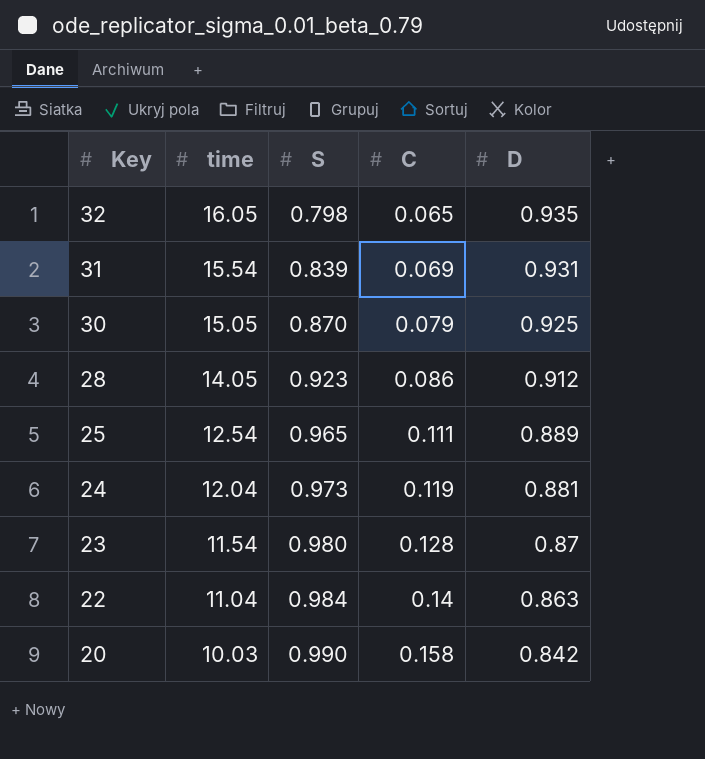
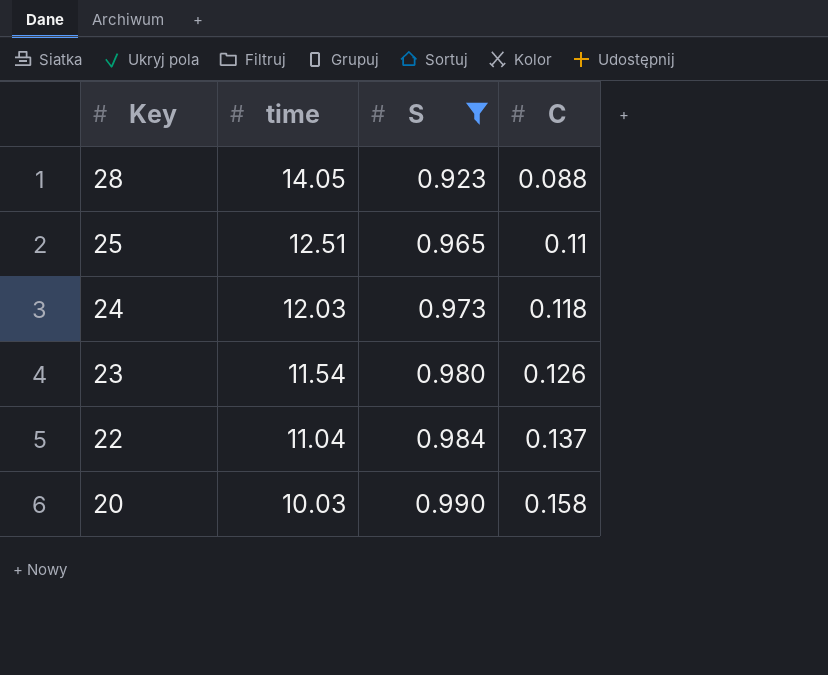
filter: none -> S >= 0.923
column D | position: 5 -> none
28 | C: 0.086 -> 0.088
25 | time: 12.54 -> 12.51
25 | C: 0.111 -> 0.11
24 | time: 12.04 -> 12.03
24 | C: 0.119 -> 0.118
23 | C: 0.128 -> 0.126
22 | C: 0.14 -> 0.137

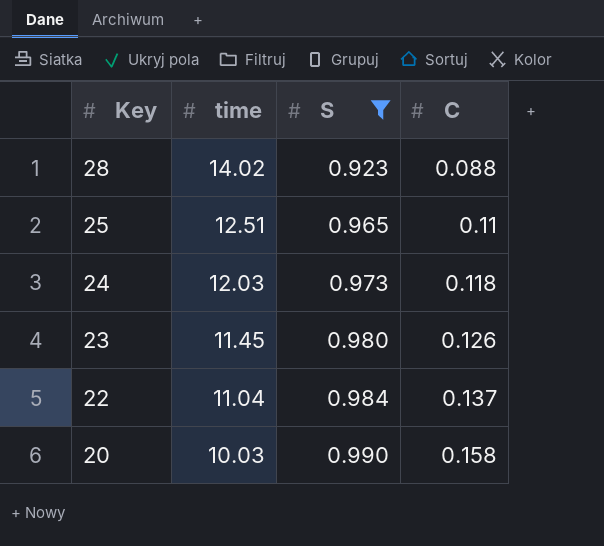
28 | time: 14.05 -> 14.02
23 | time: 11.54 -> 11.45

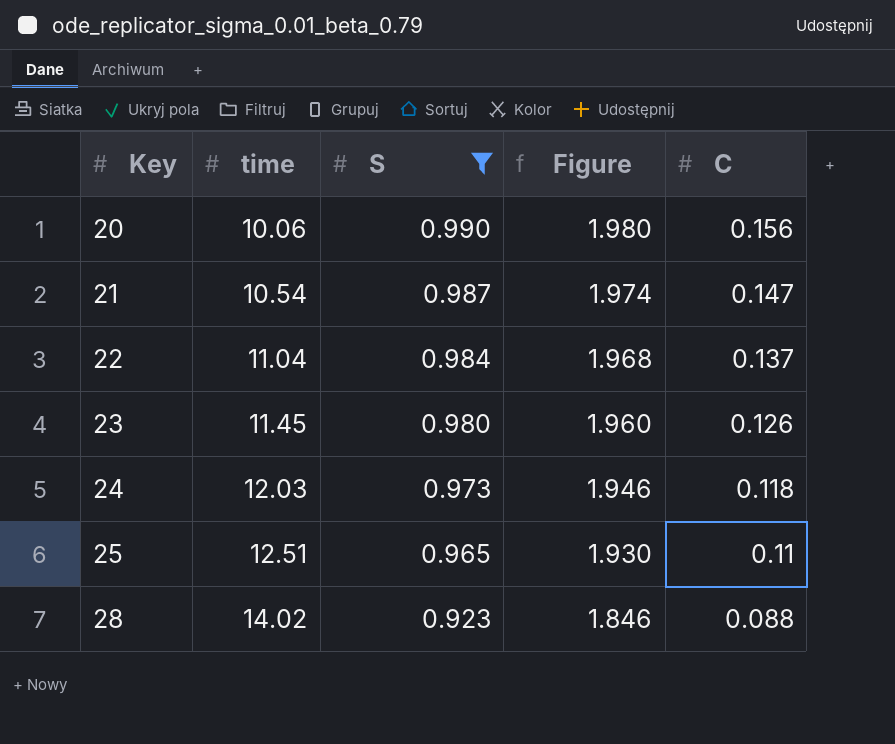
row order: Key descending -> Key ascending
column Figure | formula: none -> [S] * 2
20 | time: 10.03 -> 10.06
20 | C: 0.158 -> 0.156
row 21: none -> 10.54 | 0.987 | 1.974 | 0.147

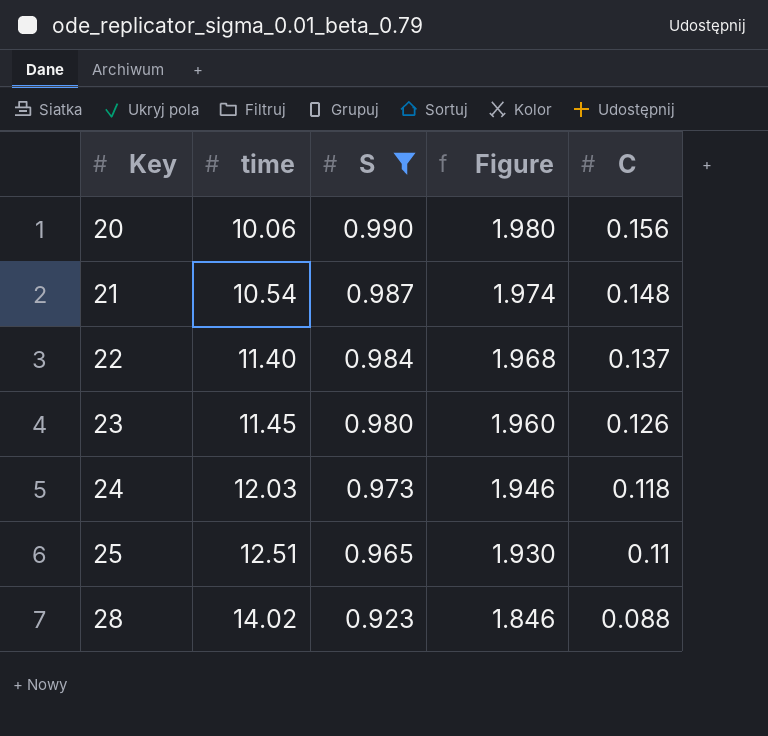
21 | C: 0.147 -> 0.148
22 | time: 11.04 -> 11.40

